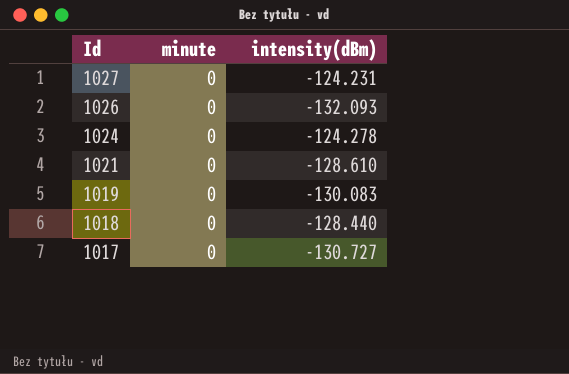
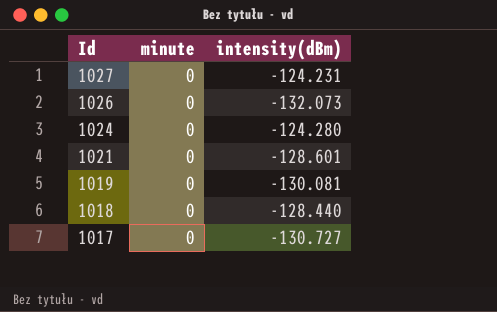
1026 | intensity(dBm): -132.093 -> -132.073
1024 | intensity(dBm): -124.278 -> -124.280
1021 | intensity(dBm): -128.610 -> -128.601
1019 | intensity(dBm): -130.083 -> -130.081

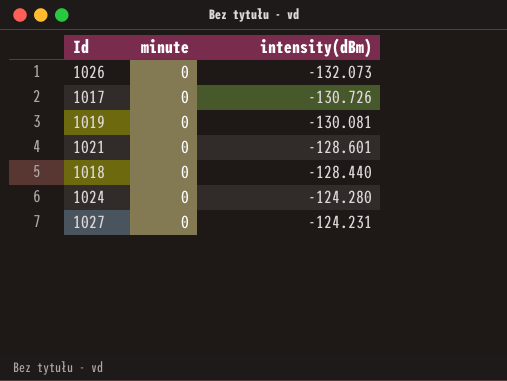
row order: Id descending -> intensity(dBm) ascending
1017 | intensity(dBm): -130.727 -> -130.726

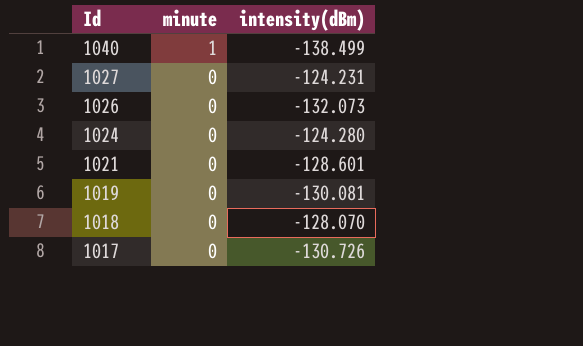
row order: intensity(dBm) ascending -> Id descending
row 1040: none -> 1 | -138.499
1018 | intensity(dBm): -128.440 -> -128.070

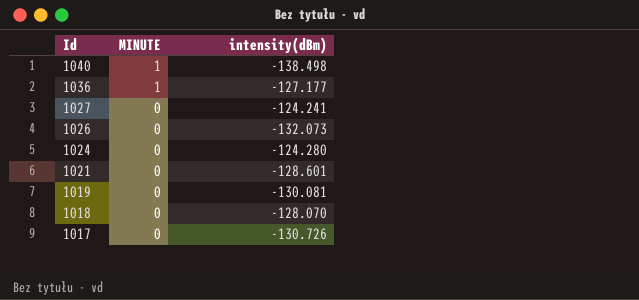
column name: minute -> MINUTE
1040 | intensity(dBm): -138.499 -> -138.498
row 1036: none -> 1 | -127.177
1027 | intensity(dBm): -124.231 -> -124.241

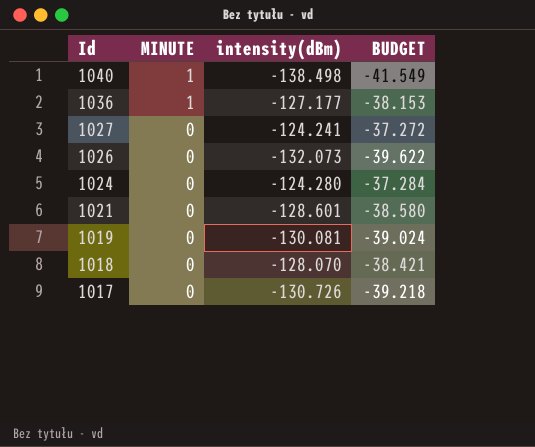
column BUDGET | formula: none -> [intensity(dBm)] * 0.3

